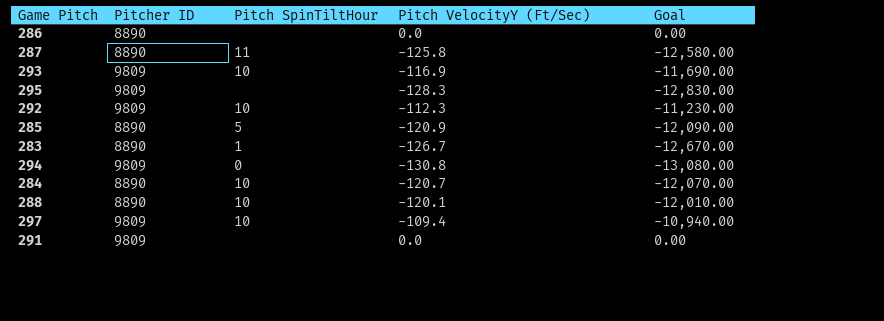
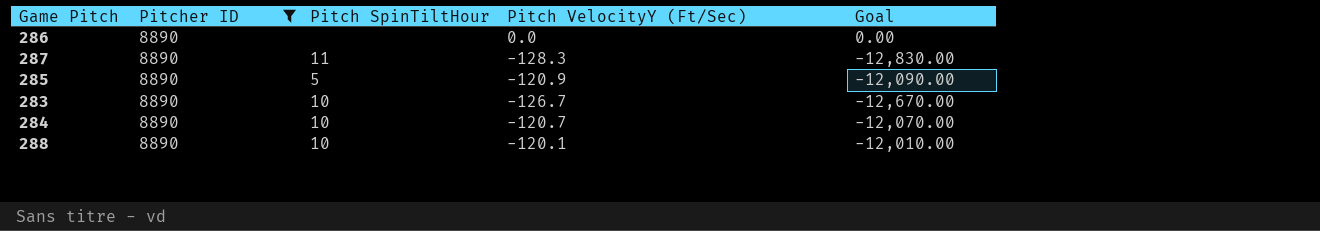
filter: none -> Pitcher ID = 8890
287 | Pitch VelocityY (Ft/Sec): -125.8 -> -128.3
287 | Goal: -12,580.00 -> -12,830.00
283 | Pitch SpinTiltHour: 1 -> 10

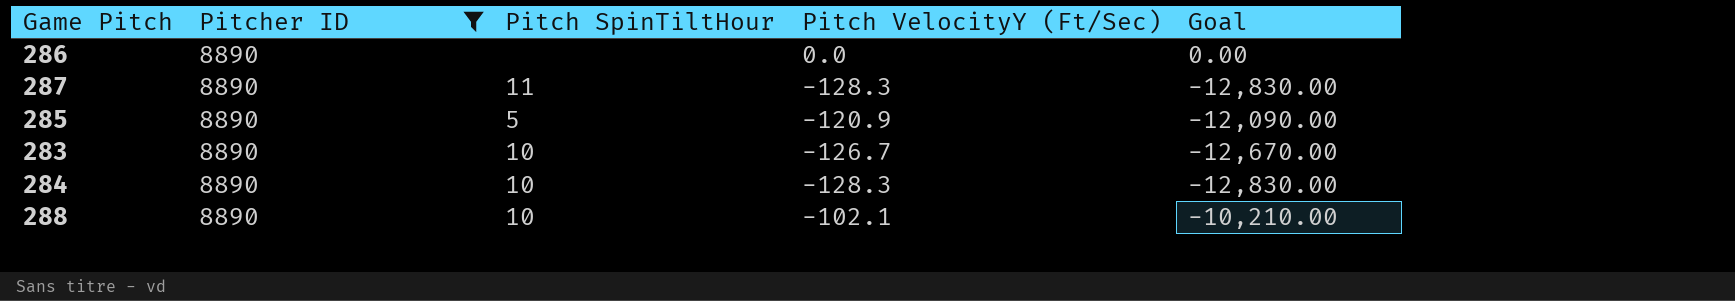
284 | Pitch VelocityY (Ft/Sec): -120.7 -> -128.3
284 | Goal: -12,070.00 -> -12,830.00
288 | Pitch VelocityY (Ft/Sec): -120.1 -> -102.1
288 | Goal: -12,010.00 -> -10,210.00

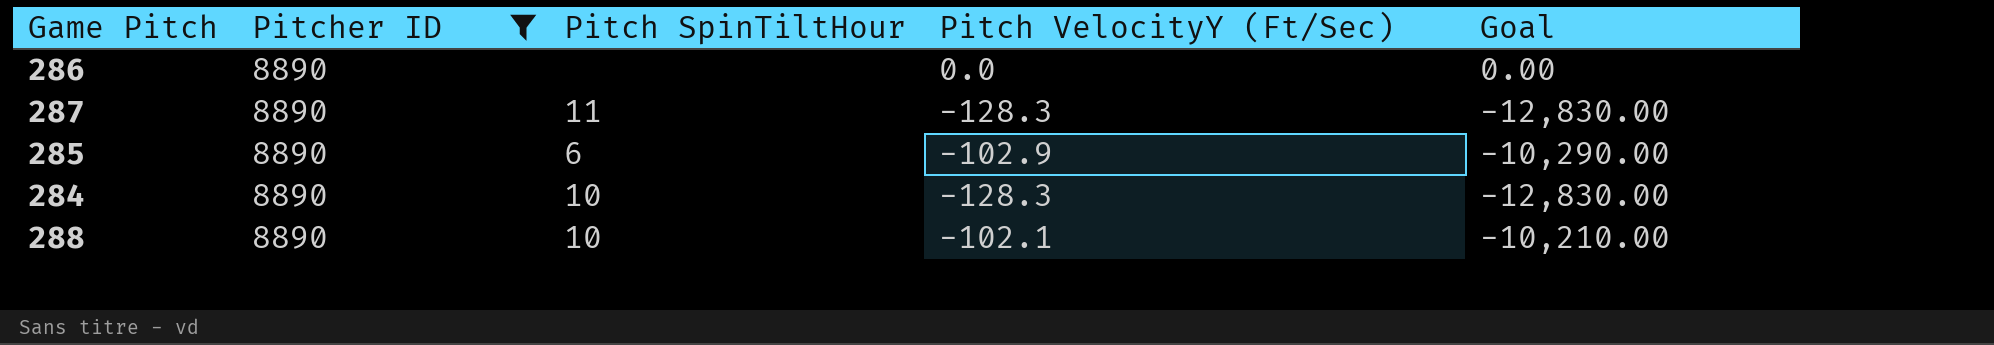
row 283: 8890 | 10 | -126.7 | -12,670.00 -> none
285 | Pitch SpinTiltHour: 5 -> 6
285 | Pitch VelocityY (Ft/Sec): -120.9 -> -102.9
285 | Goal: -12,090.00 -> -10,290.00

